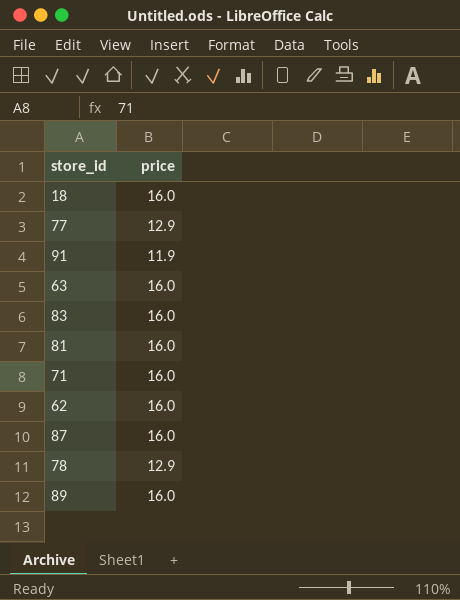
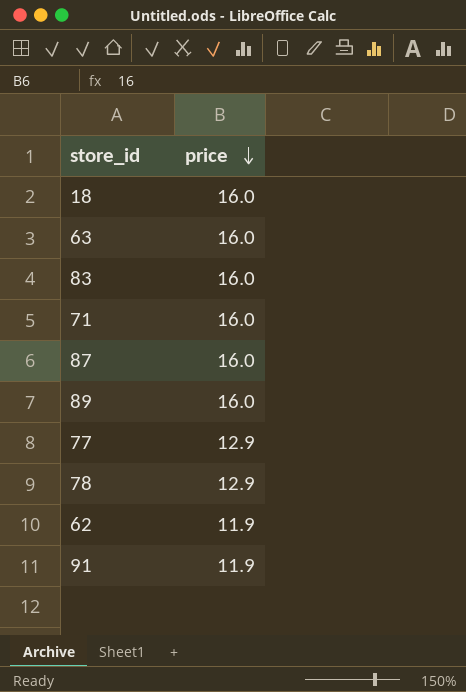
row order: none -> price descending
row 81: 16.0 -> none
62 | price: 16.0 -> 11.9

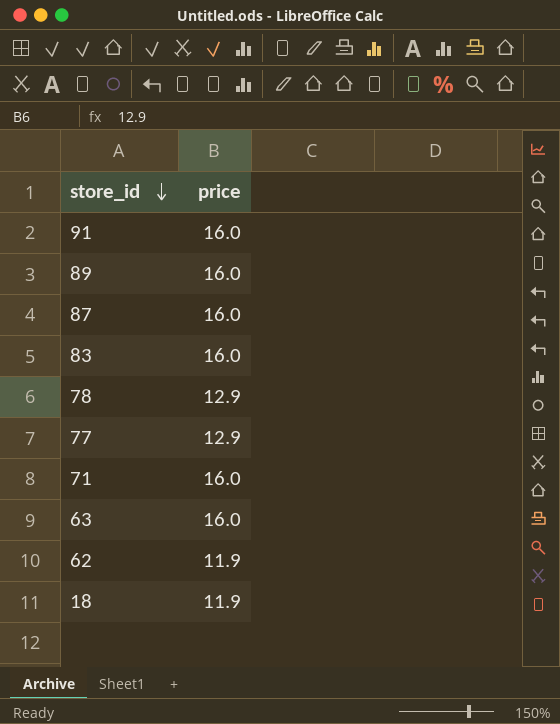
row order: price descending -> store_id descending
91 | price: 11.9 -> 16.0
18 | price: 16.0 -> 11.9

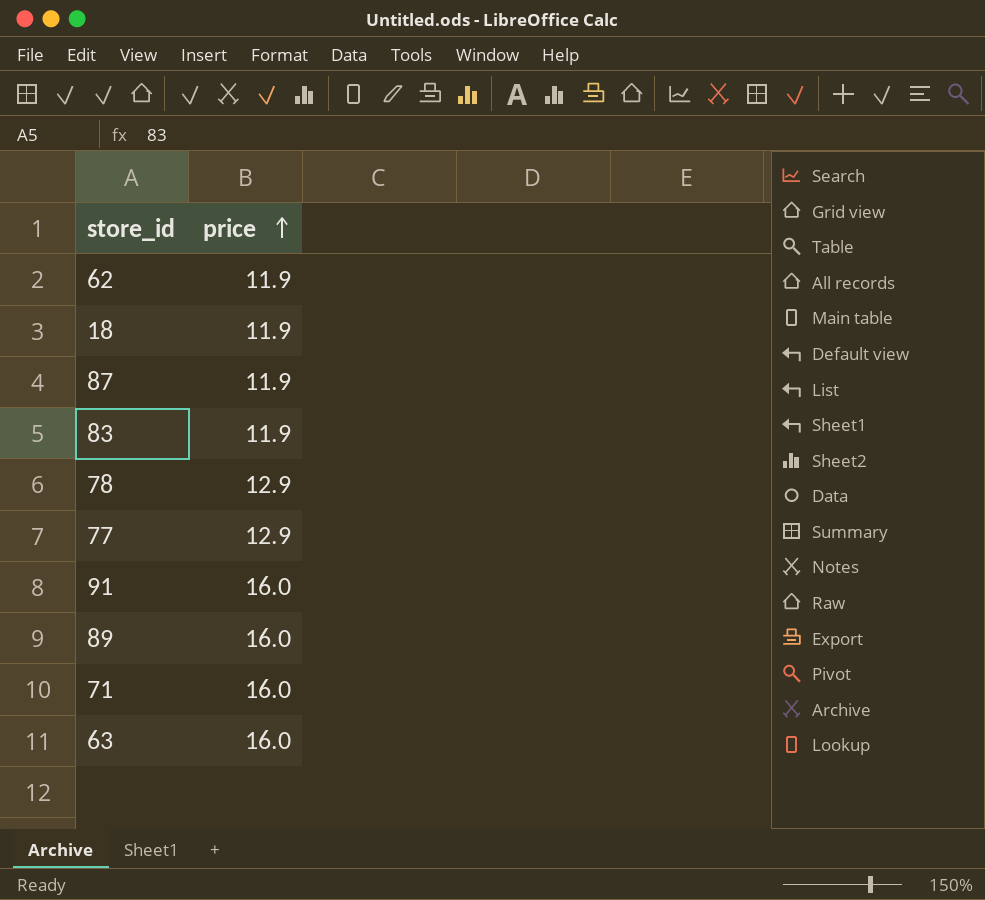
row order: store_id descending -> price ascending
87 | price: 16.0 -> 11.9
83 | price: 16.0 -> 11.9

